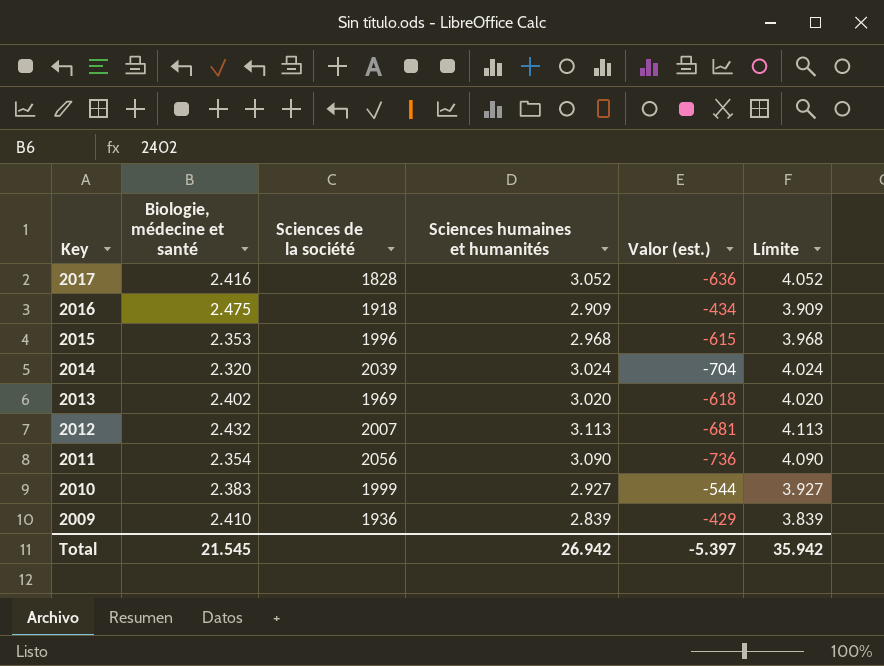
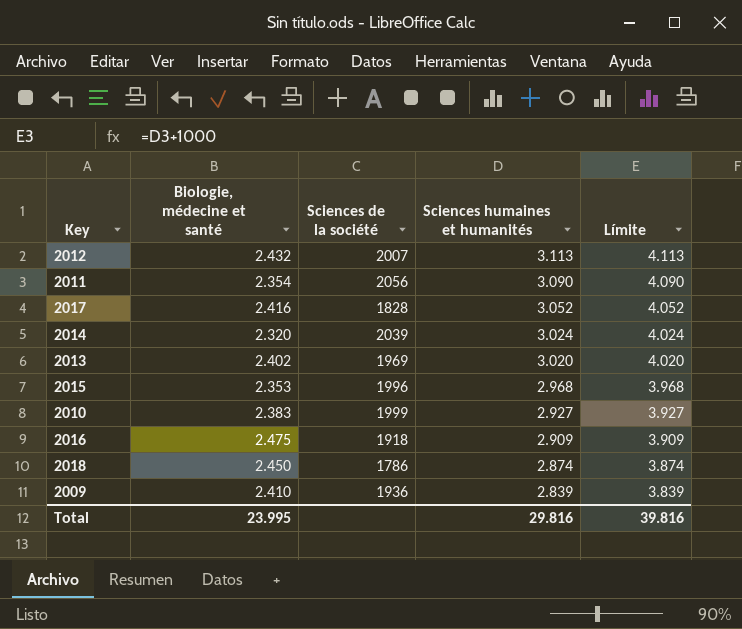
row order: Key descending -> Sciences humaines et humanités descending
column Valor (est.) | formula: [Biologie, médecine et santé] - [Sciences humaines et humanités] -> none
row 2018: none -> 2.450 | 1786 | 2.874 | 3.874
Total | Biologie, médecine et santé: 21.545 -> 23.995
Total | Sciences humaines et humanités: 26.942 -> 29.816
Total | Límite: 35.942 -> 39.816

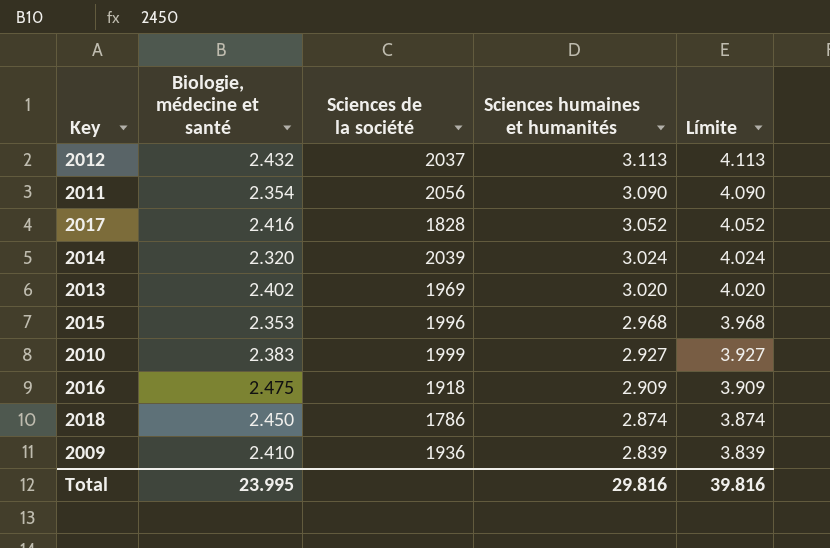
2012 | Sciences de la société: 2007 -> 2037

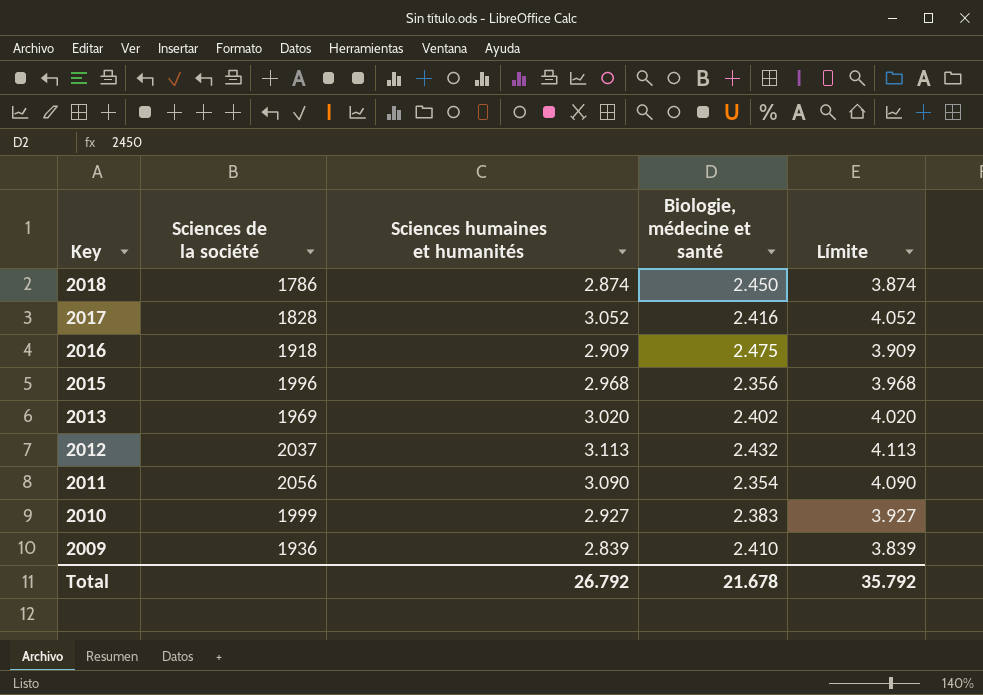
row order: Sciences humaines et humanités descending -> Key descending
column Biologie, médecine et santé | position: 2 -> 4
row 2014: 2.320 | 2039 | 3.024 | 4.024 -> none
2015 | Biologie, médecine et santé: 2.353 -> 2.356
Total | Sciences humaines et humanités: 29.816 -> 26.792
Total | Biologie, médecine et santé: 23.995 -> 21.678
Total | Límite: 39.816 -> 35.792

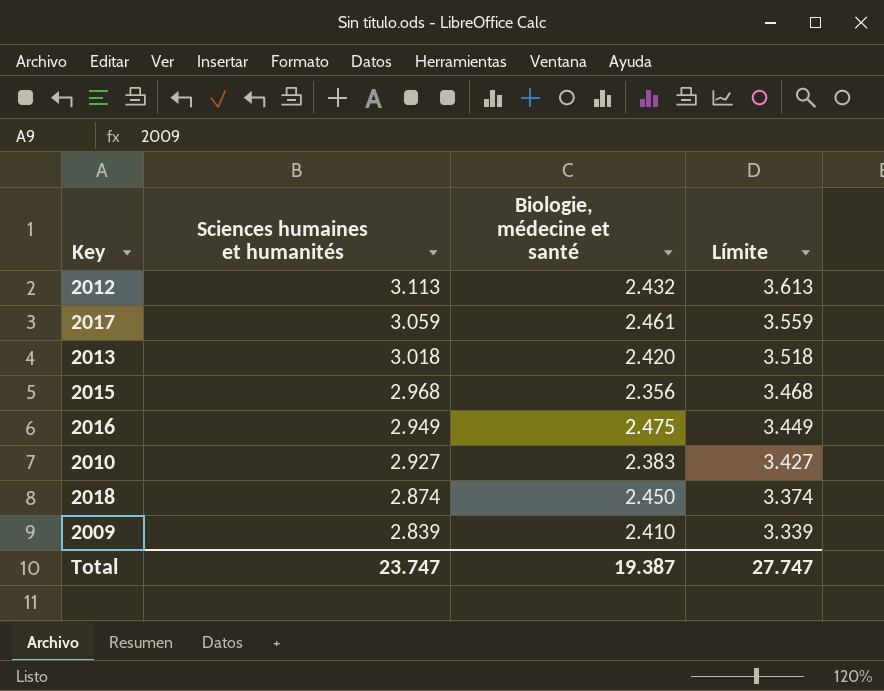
row order: Key descending -> Sciences humaines et humanités descending
column Sciences de la société | position: 2 -> none
column Límite | formula: [Sciences humaines et humanités] + 1000 -> [Sciences humaines et humanités] + 500
row 2011: 2056 | 3.090 | 2.354 | 4.090 -> none
2017 | Sciences humaines et humanités: 3.052 -> 3.059
2017 | Biologie, médecine et santé: 2.416 -> 2.461
2013 | Sciences humaines et humanités: 3.020 -> 3.018
2013 | Biologie, médecine et santé: 2.402 -> 2.420
2016 | Sciences humaines et humanités: 2.909 -> 2.949
Total | Sciences humaines et humanités: 26.792 -> 23.747
Total | Biologie, médecine et santé: 21.678 -> 19.387
Total | Límite: 35.792 -> 27.747

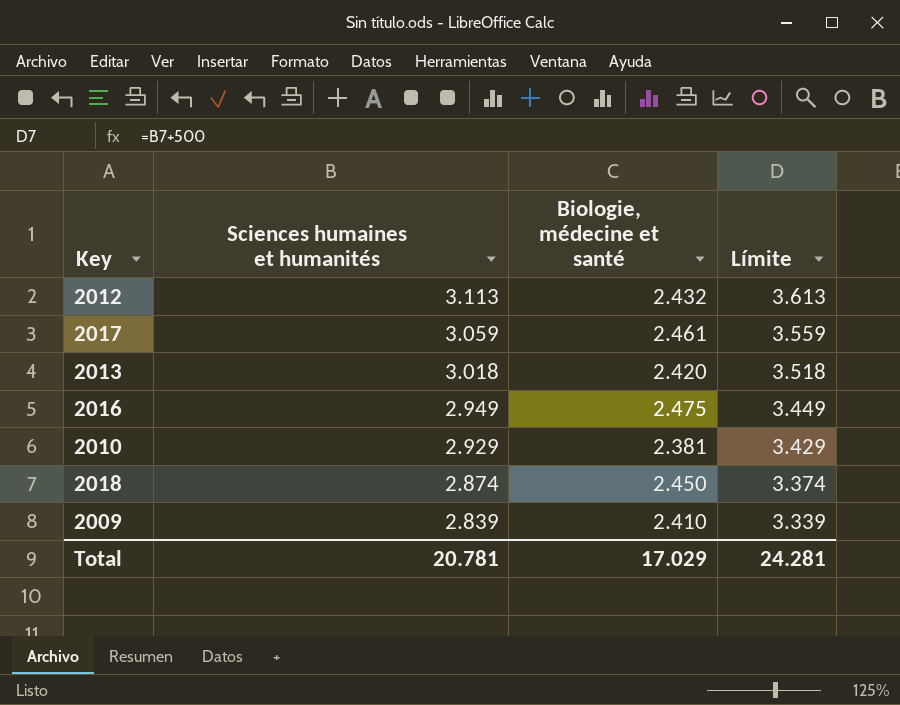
row 2015: 2.968 | 2.356 | 3.468 -> none
2010 | Sciences humaines et humanités: 2.927 -> 2.929
2010 | Biologie, médecine et santé: 2.383 -> 2.381
2010 | Límite: 3.427 -> 3.429
Total | Sciences humaines et humanités: 23.747 -> 20.781
Total | Biologie, médecine et santé: 19.387 -> 17.029
Total | Límite: 27.747 -> 24.281

